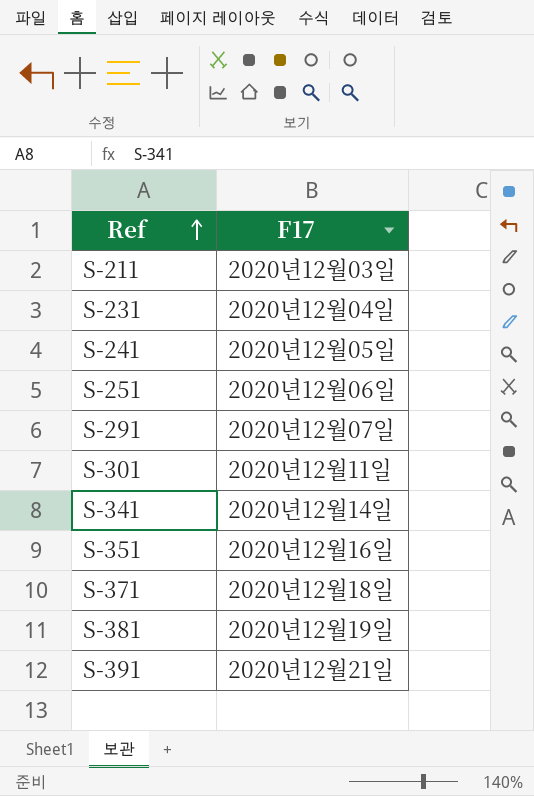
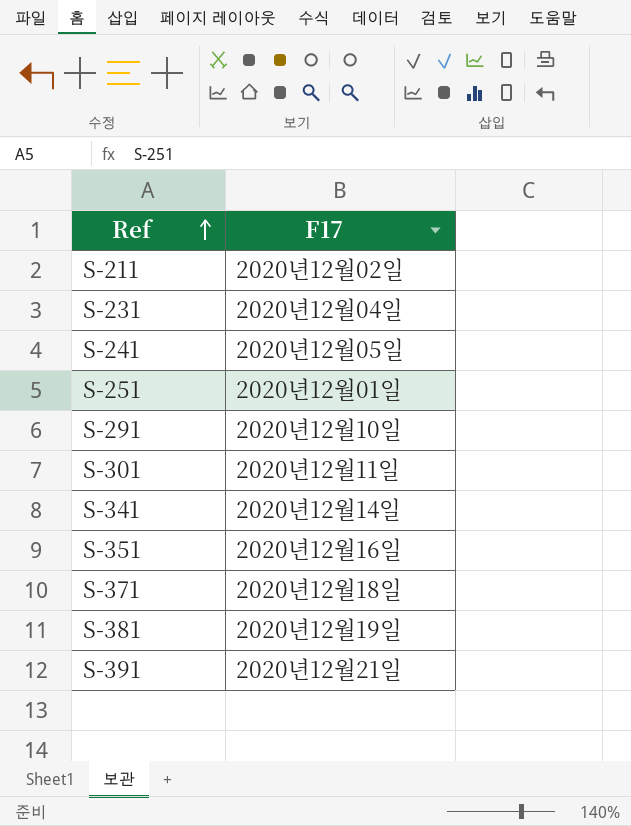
S-211 | F17: 2020년12월03일 -> 2020년12월02일
S-251 | F17: 2020년12월06일 -> 2020년12월01일
S-291 | F17: 2020년12월07일 -> 2020년12월10일

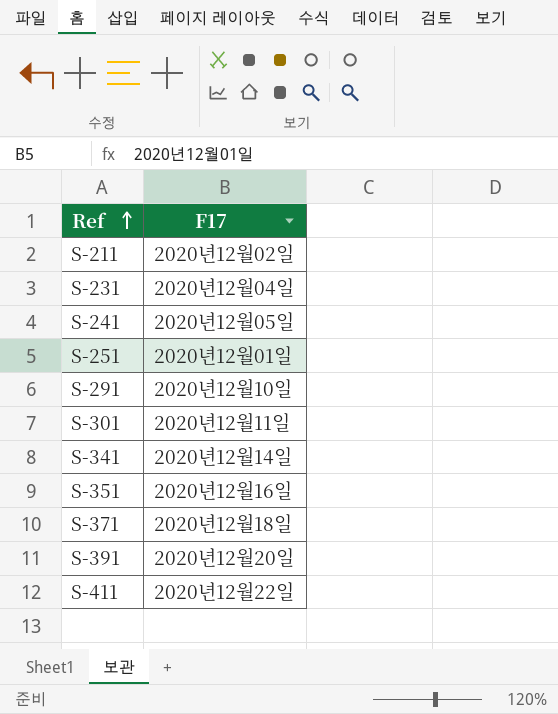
row S-381: 2020년12월19일 -> none
S-391 | F17: 2020년12월21일 -> 2020년12월20일
row S-411: none -> 2020년12월22일

